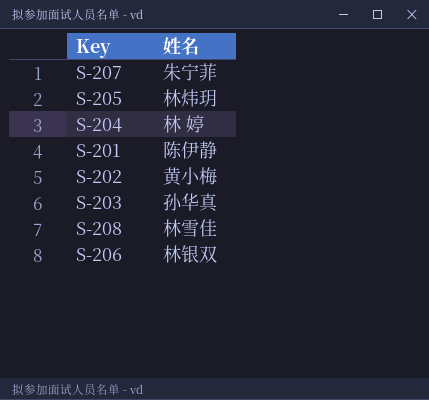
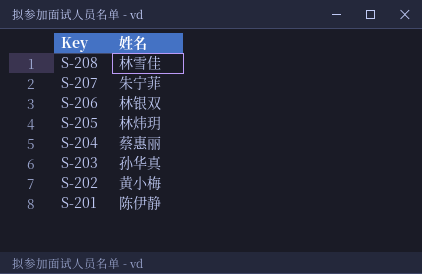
row order: none -> Key descending
S-204 | 姓名: 林 婷 -> 蔡惠丽

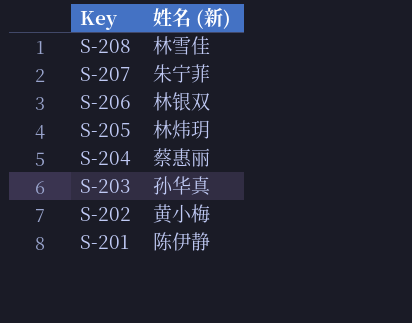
column name: 姓名 -> 姓名 (新)

